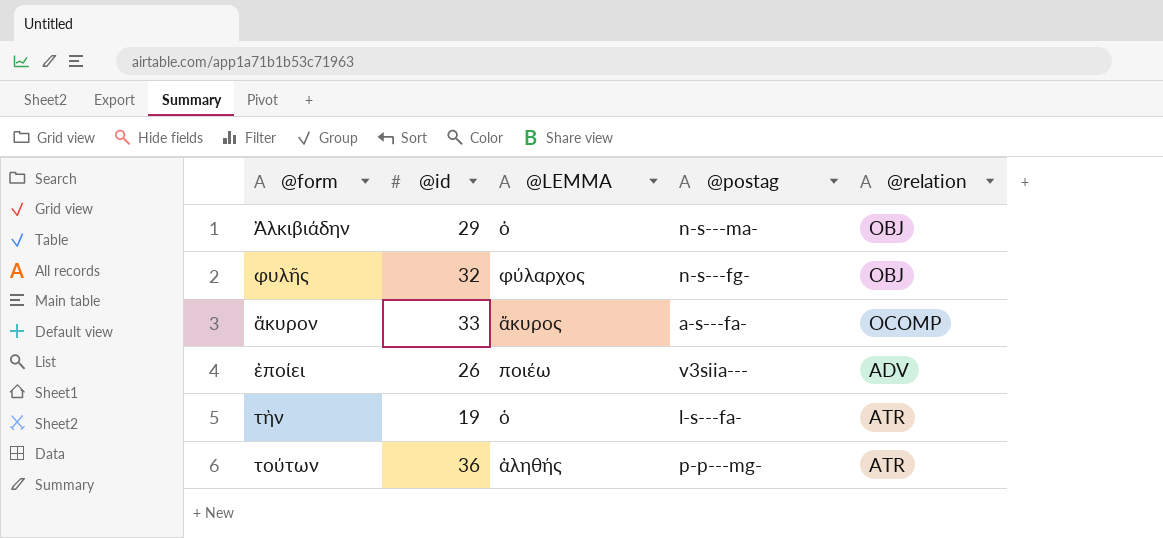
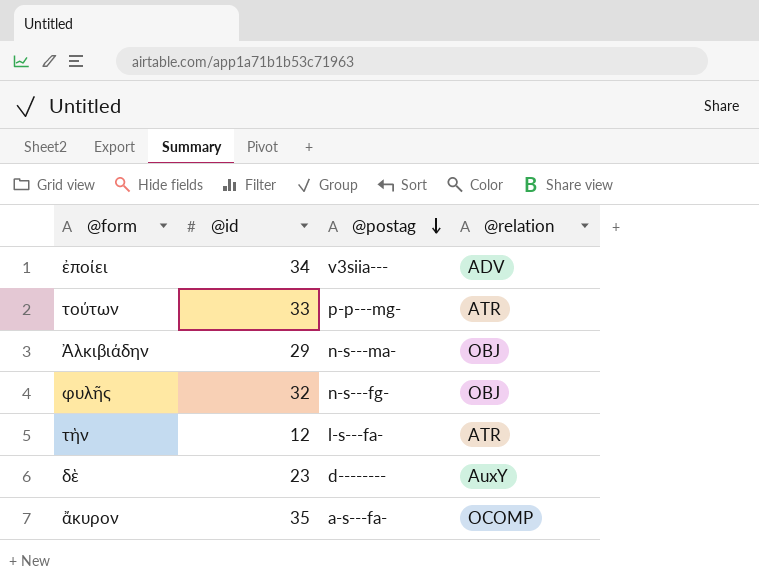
row order: none -> @postag descending
column @LEMMA | position: 3 -> none
ἐποίει | @id: 26 -> 34
τούτων | @id: 36 -> 33
τὴν | @id: 19 -> 12
row δὲ: none -> 23 | d-------- | AuxY
ἄκυρον | @id: 33 -> 35

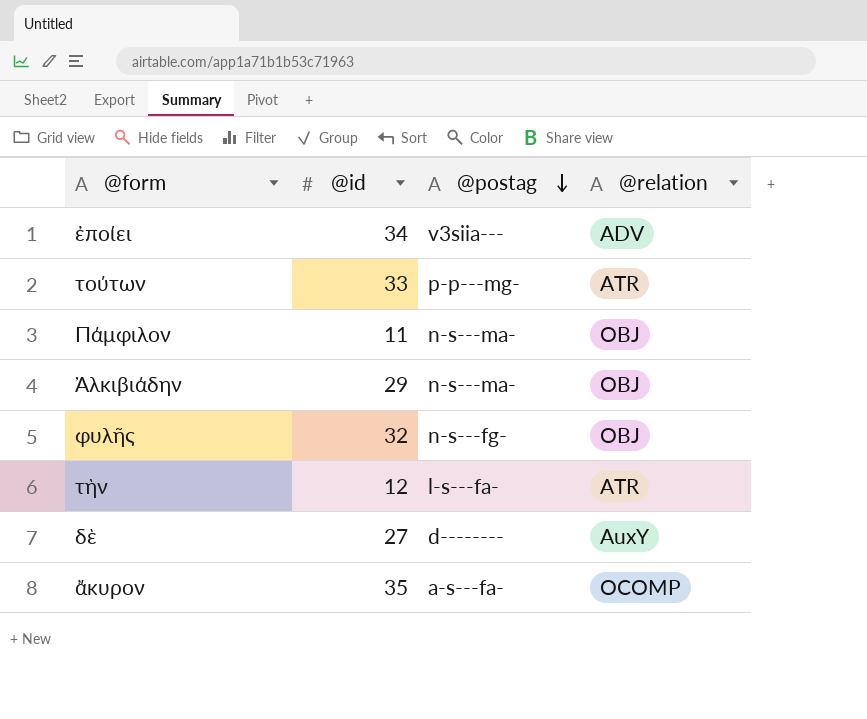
row Πάμφιλον: none -> 11 | n-s---ma- | OBJ
δὲ | @id: 23 -> 27

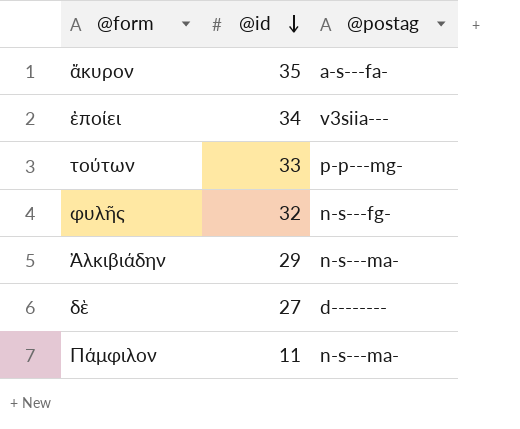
row order: @postag descending -> @id descending
column @relation | position: 4 -> none
row τὴν: 12 | l-s---fa- | ATR -> none

